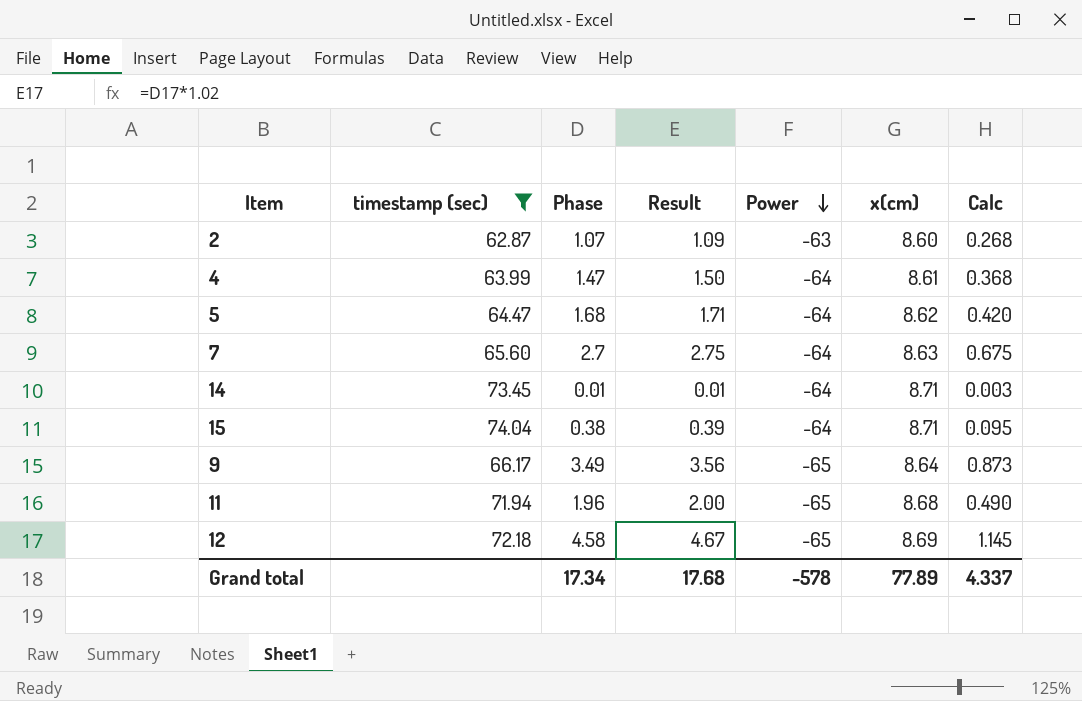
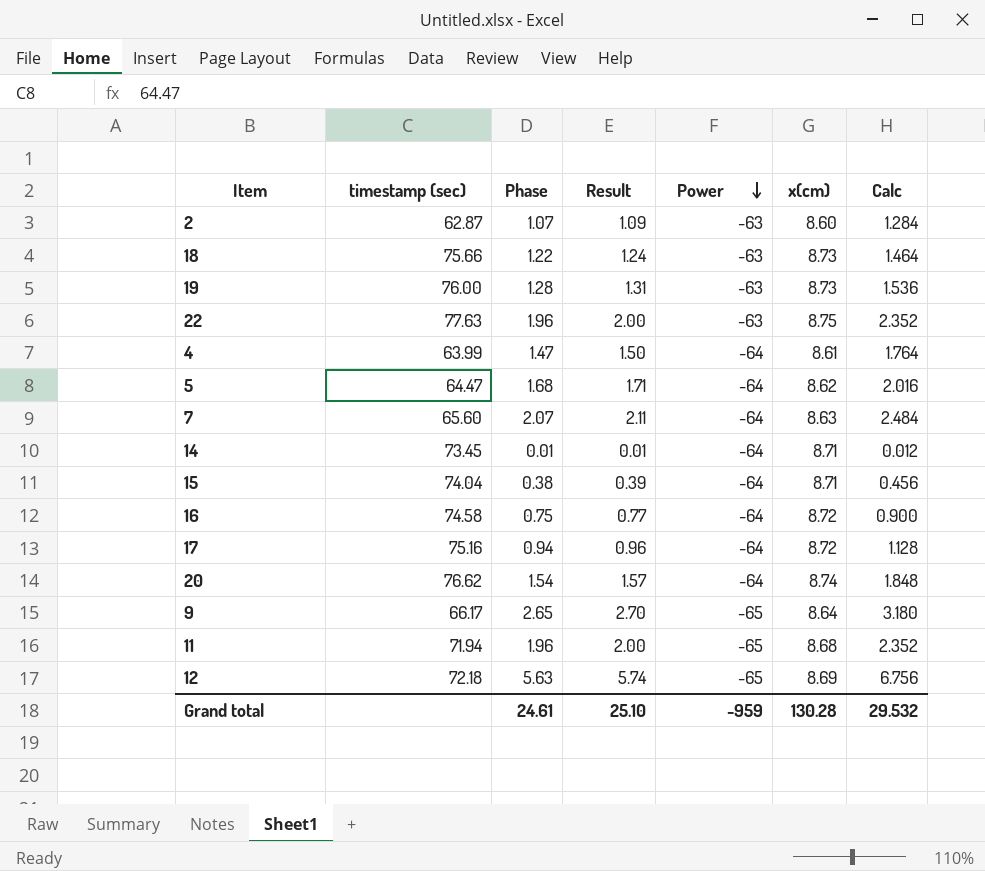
filter: timestamp (sec) <= 74.04 -> none
column Calc | formula: [Phase] * 0.25 -> [Phase] * 1.2
7 | Phase: 2.7 -> 2.07
7 | Result: 2.75 -> 2.11
9 | Phase: 3.49 -> 2.65
9 | Result: 3.56 -> 2.70
12 | Phase: 4.58 -> 5.63
12 | Result: 4.67 -> 5.74
Grand total | Phase: 17.34 -> 24.61
Grand total | Result: 17.68 -> 25.10
Grand total | Power: -578 -> -959
Grand total | x(cm): 77.89 -> 130.28
Grand total | Calc: 4.337 -> 29.532

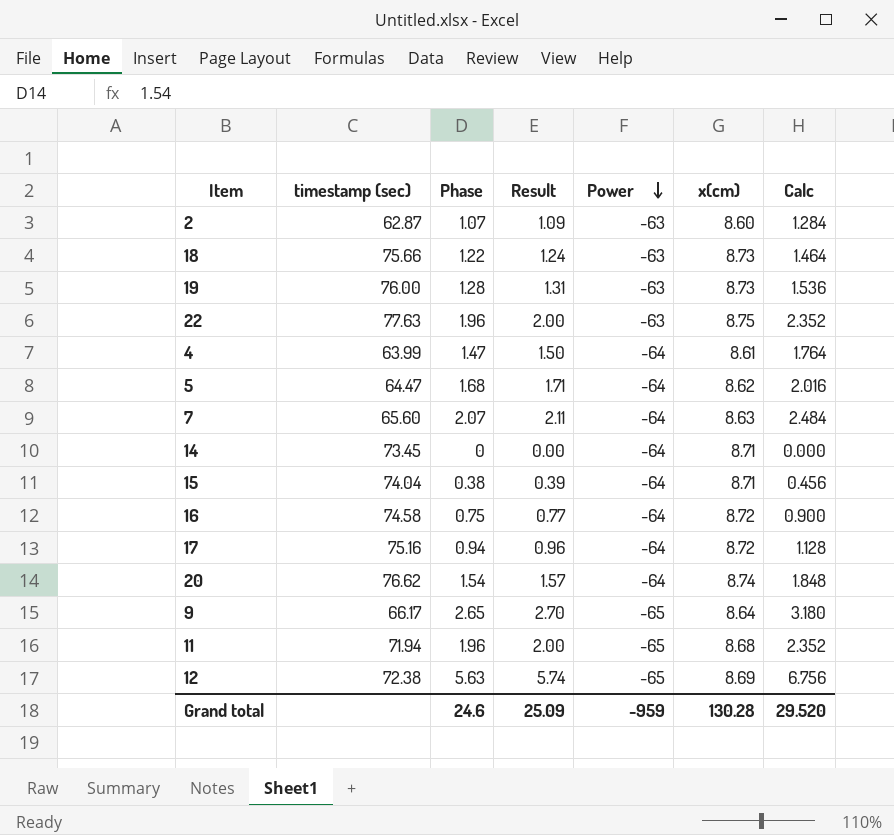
14 | Phase: 0.01 -> 0
14 | Result: 0.01 -> 0.00
14 | Calc: 0.012 -> 0.000
12 | timestamp (sec): 72.18 -> 72.38
Grand total | Phase: 24.61 -> 24.6
Grand total | Result: 25.10 -> 25.09
Grand total | Calc: 29.532 -> 29.520

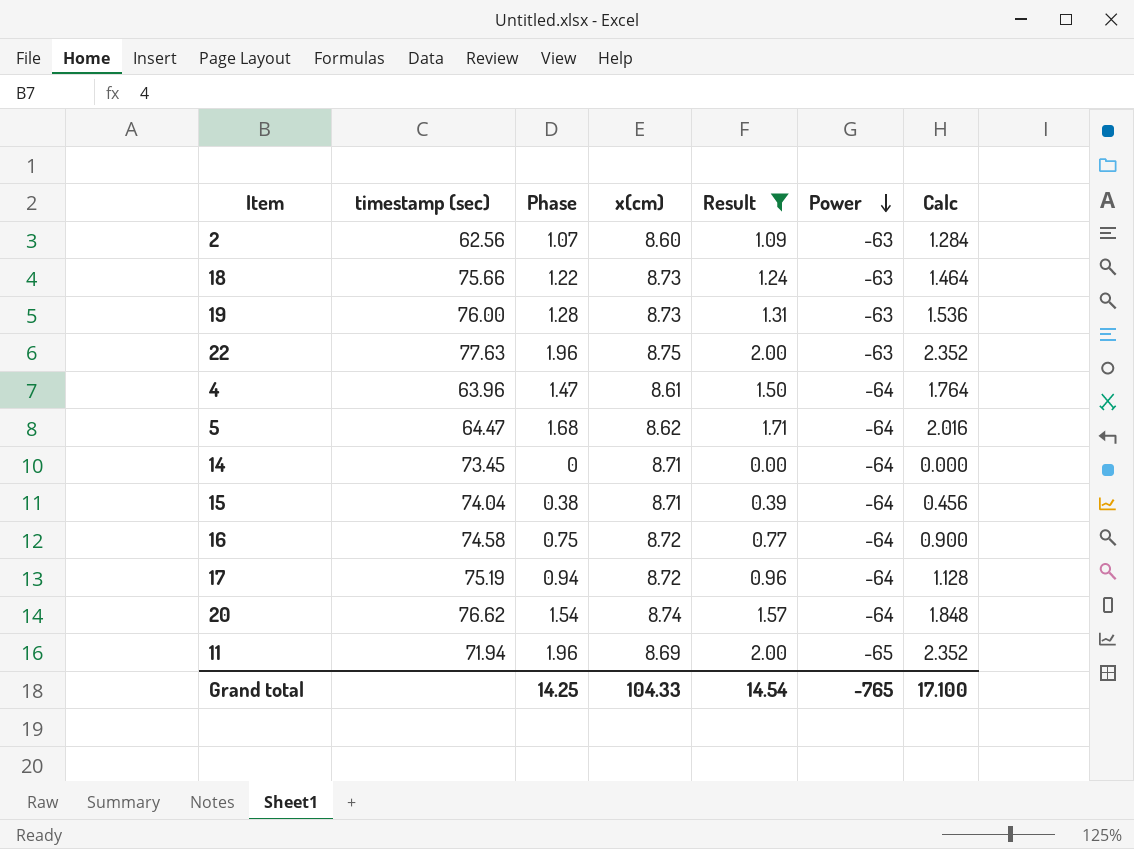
filter: none -> Result <= 2.00
column x(cm) | position: 6 -> 4
2 | timestamp (sec): 62.87 -> 62.56
4 | timestamp (sec): 63.99 -> 63.96
17 | timestamp (sec): 75.16 -> 75.19
11 | x(cm): 8.68 -> 8.69
Grand total | Phase: 24.6 -> 14.25
Grand total | x(cm): 130.28 -> 104.33
Grand total | Result: 25.09 -> 14.54
Grand total | Power: -959 -> -765
Grand total | Calc: 29.520 -> 17.100

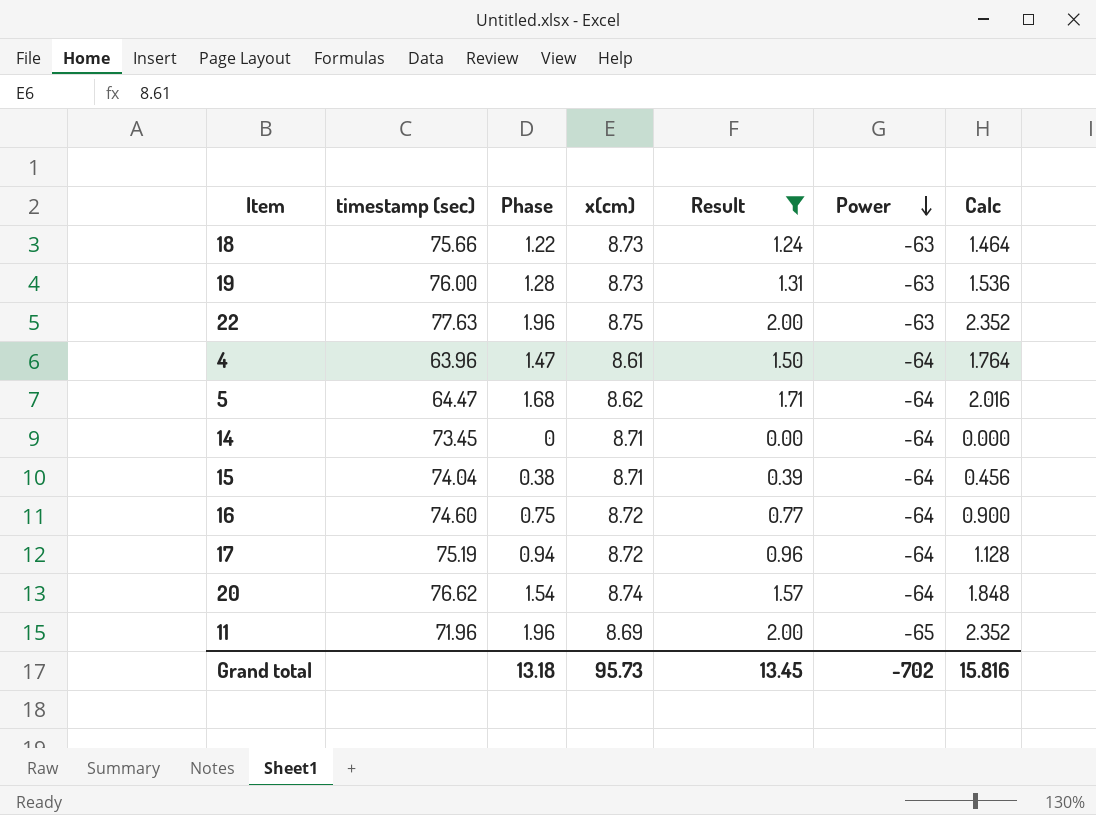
row 2: 62.56 | 1.07 | 8.60 | 1.09 | -63 | 1.284 -> none
16 | timestamp (sec): 74.58 -> 74.60
11 | timestamp (sec): 71.94 -> 71.96
Grand total | Phase: 14.25 -> 13.18
Grand total | x(cm): 104.33 -> 95.73
Grand total | Result: 14.54 -> 13.45
Grand total | Power: -765 -> -702
Grand total | Calc: 17.100 -> 15.816

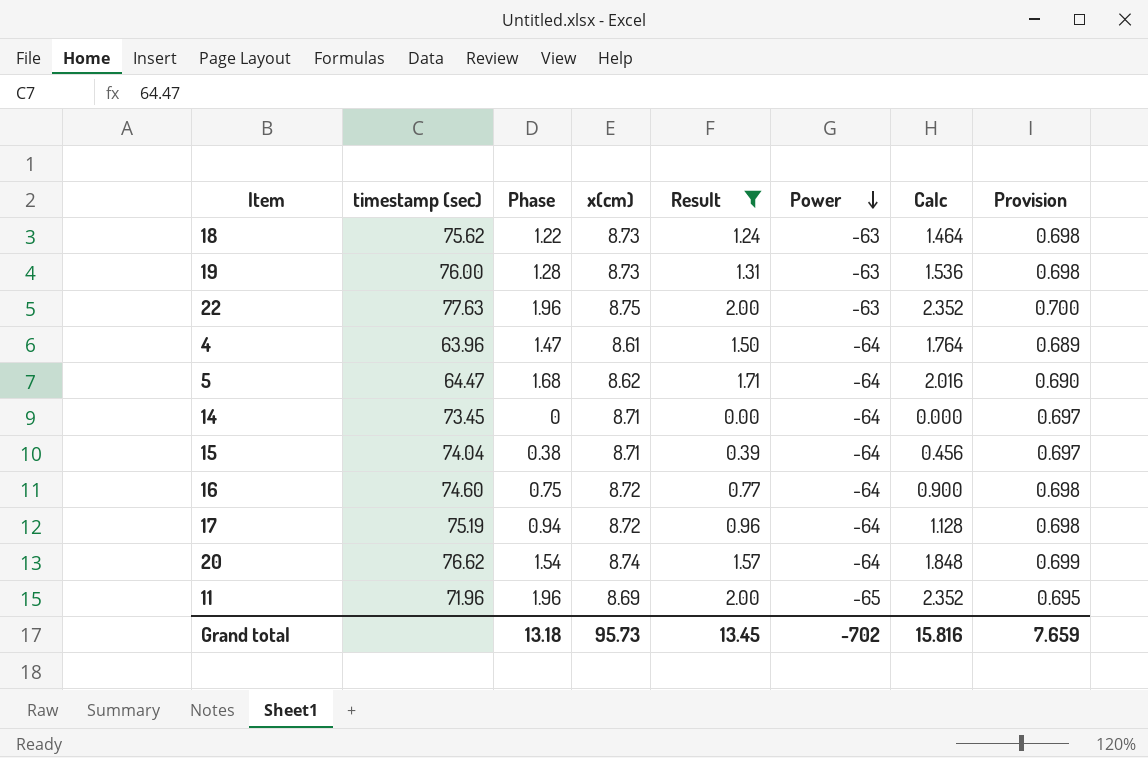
column Provision | formula: none -> [x(cm)] * 0.08
18 | timestamp (sec): 75.66 -> 75.62

